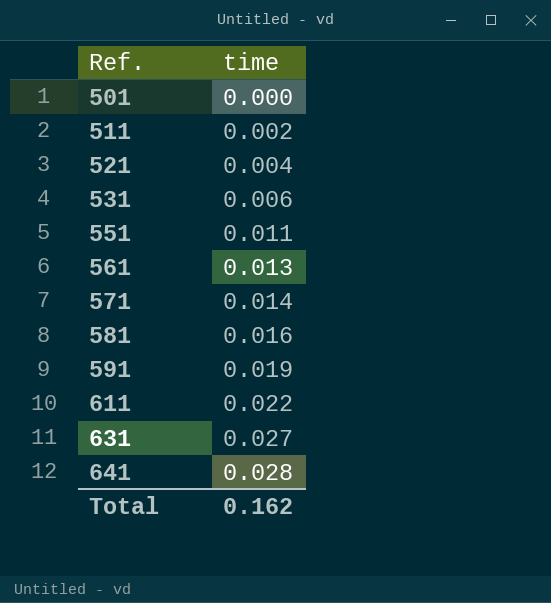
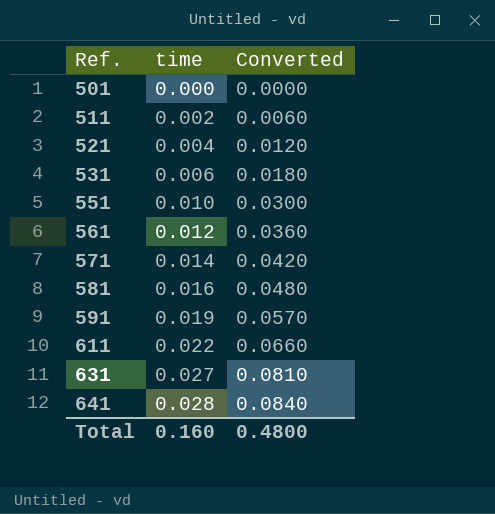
column Converted | formula: none -> [time] * 3
551 | time: 0.011 -> 0.010
561 | time: 0.013 -> 0.012
Total | time: 0.162 -> 0.160

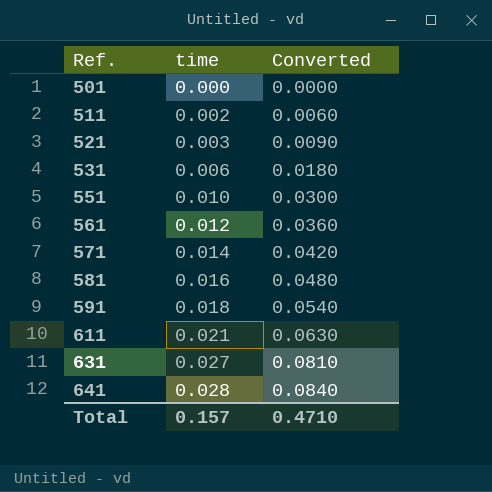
521 | time: 0.004 -> 0.003
521 | Converted: 0.0120 -> 0.0090
591 | time: 0.019 -> 0.018
591 | Converted: 0.0570 -> 0.0540
611 | time: 0.022 -> 0.021
611 | Converted: 0.0660 -> 0.0630
Total | time: 0.160 -> 0.157
Total | Converted: 0.4800 -> 0.4710

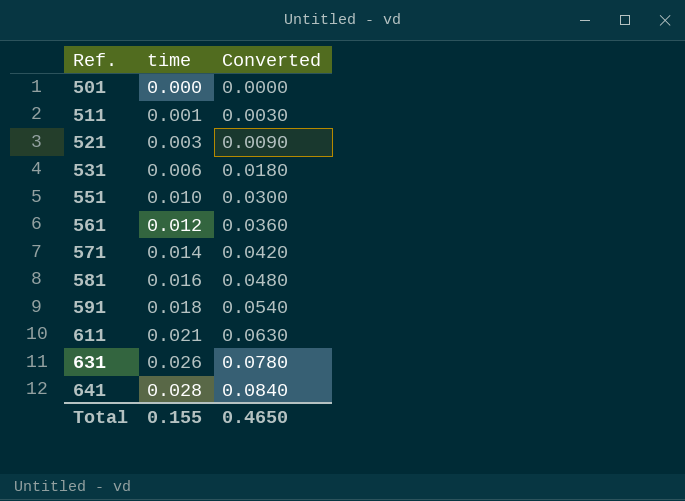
511 | time: 0.002 -> 0.001
511 | Converted: 0.0060 -> 0.0030
631 | time: 0.027 -> 0.026
631 | Converted: 0.0810 -> 0.0780
Total | time: 0.157 -> 0.155
Total | Converted: 0.4710 -> 0.4650

